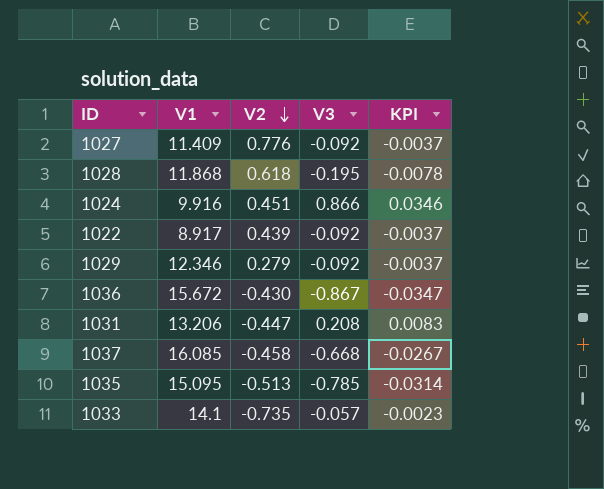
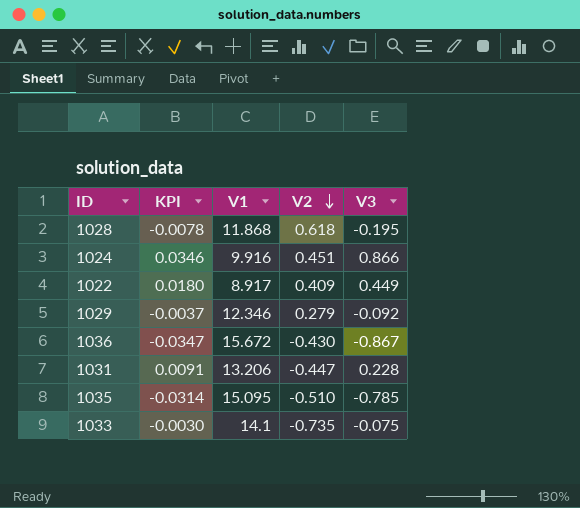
column KPI | position: 5 -> 2
row 1027: 11.409 | 0.776 | -0.092 | -0.0037 -> none
row 1037: 16.085 | -0.458 | -0.668 | -0.0267 -> none
1022 | KPI: -0.0037 -> 0.0180
1022 | V2: 0.439 -> 0.409
1022 | V3: -0.092 -> 0.449
1031 | KPI: 0.0083 -> 0.0091
1031 | V3: 0.208 -> 0.228
1035 | V2: -0.513 -> -0.510
1033 | KPI: -0.0023 -> -0.0030
1033 | V3: -0.057 -> -0.075

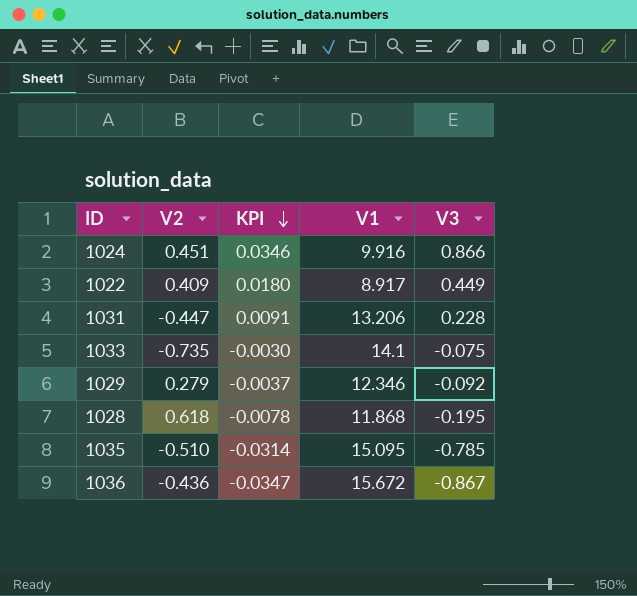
row order: V2 descending -> KPI descending
column V2 | position: 4 -> 2
1036 | V2: -0.430 -> -0.436

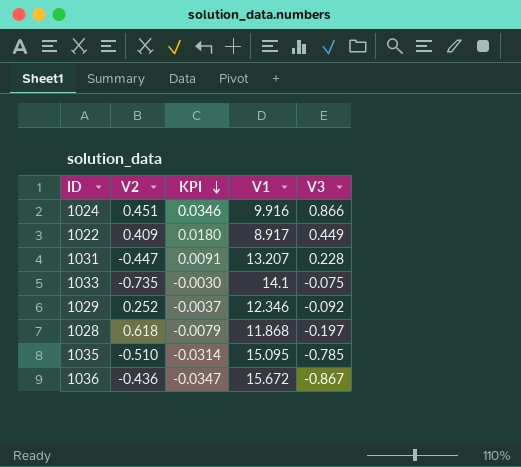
1031 | V1: 13.206 -> 13.207
1029 | V2: 0.279 -> 0.252
1028 | KPI: -0.0078 -> -0.0079
1028 | V3: -0.195 -> -0.197

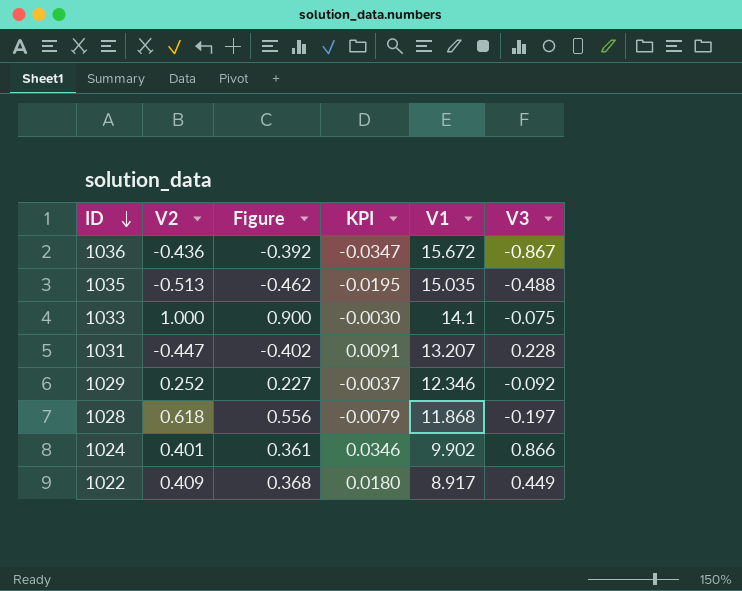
row order: KPI descending -> ID descending
column Figure | formula: none -> [V2] * 0.9
1035 | V2: -0.510 -> -0.513
1035 | KPI: -0.0314 -> -0.0195
1035 | V1: 15.095 -> 15.035
1035 | V3: -0.785 -> -0.488
1033 | V2: -0.735 -> 1.000
1024 | V2: 0.451 -> 0.401
1024 | V1: 9.916 -> 9.902

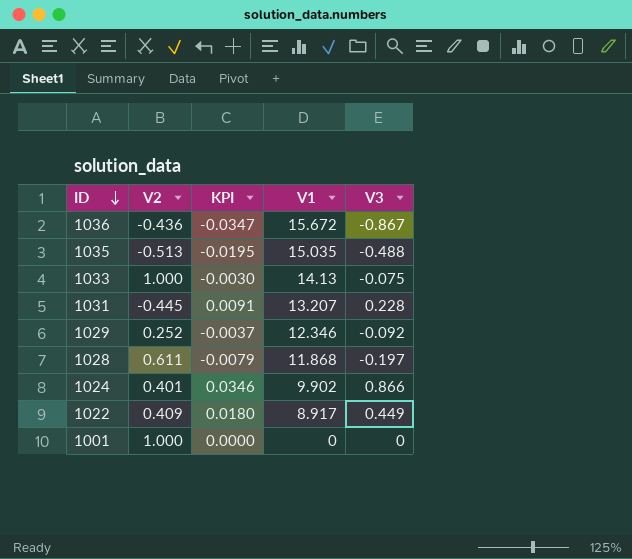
column Figure | formula: [V2] * 0.9 -> none
1033 | V1: 14.1 -> 14.13
1031 | V2: -0.447 -> -0.445
1028 | V2: 0.618 -> 0.611
row 1001: none -> 1.000 | 0.0000 | 0 | 0

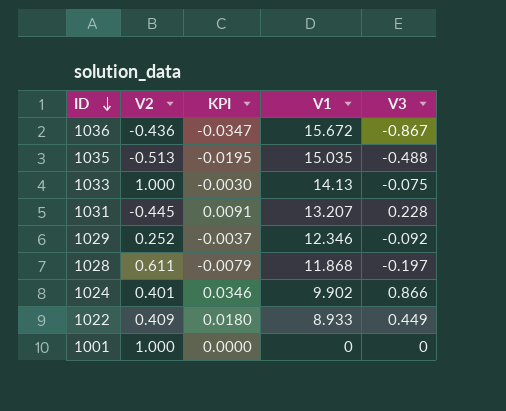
1022 | V1: 8.917 -> 8.933

